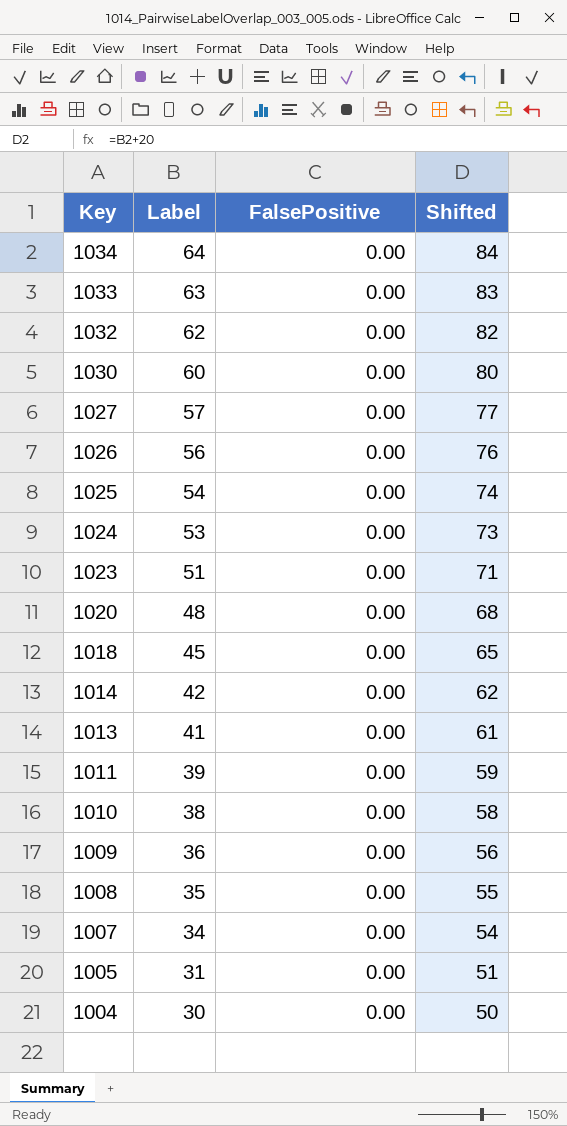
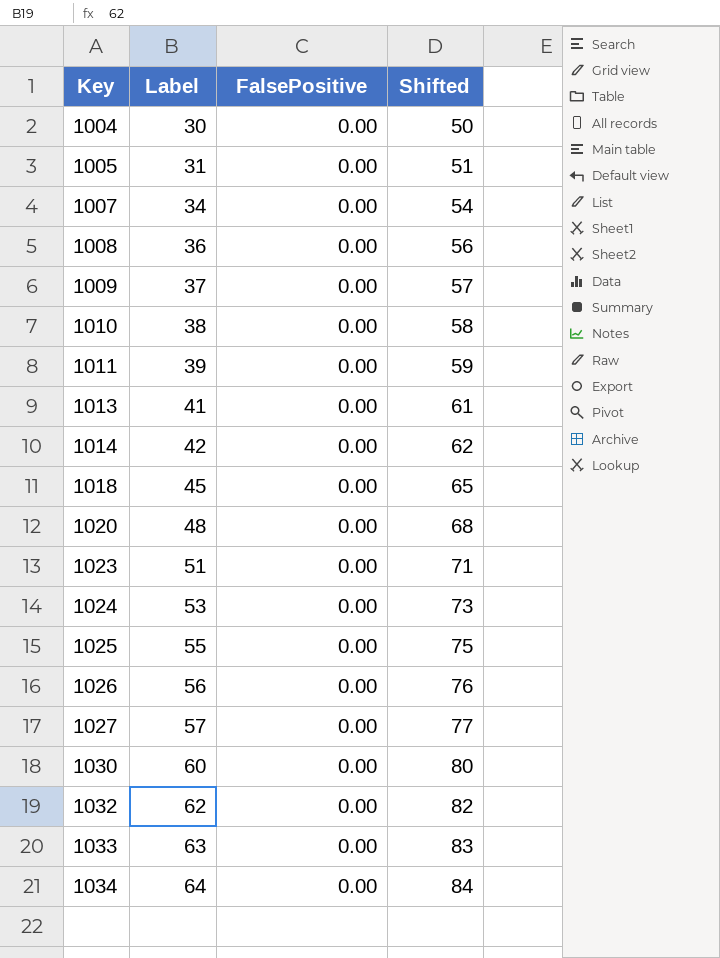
row order: Key descending -> Key ascending
1008 | Label: 35 -> 36
1008 | Shifted: 55 -> 56
1009 | Label: 36 -> 37
1009 | Shifted: 56 -> 57
1025 | Label: 54 -> 55
1025 | Shifted: 74 -> 75

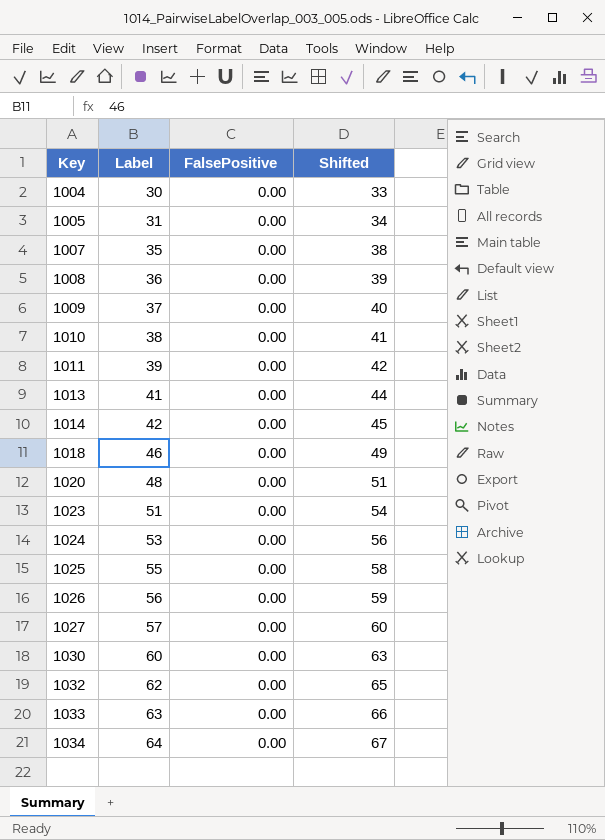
column Shifted | formula: [Label] + 20 -> [Label] + 3
1007 | Label: 34 -> 35
1018 | Label: 45 -> 46

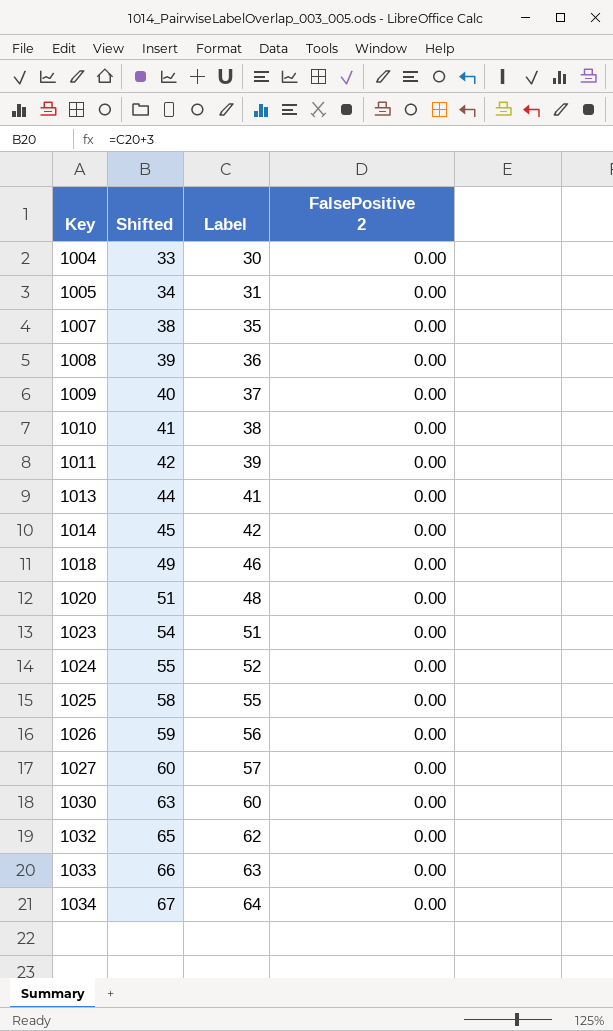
column Shifted | position: 4 -> 2
column name: FalsePositive -> FalsePositive 2
1024 | Shifted: 56 -> 55
1024 | Label: 53 -> 52

